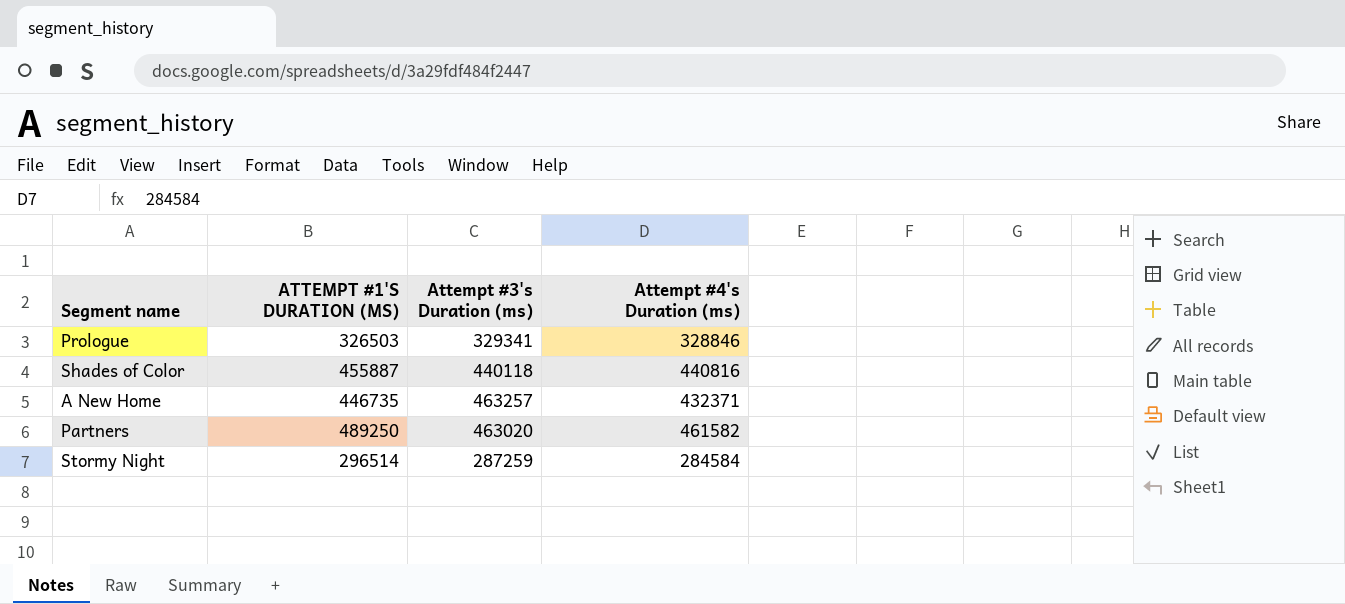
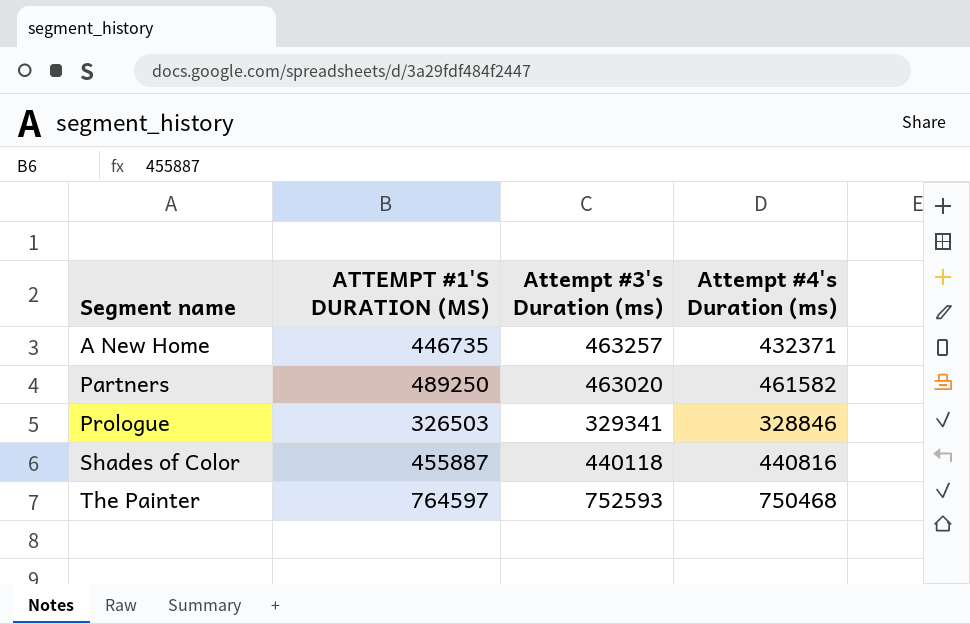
row order: none -> Segment name ascending
row Stormy Night: 296514 | 287259 | 284584 -> none
row The Painter: none -> 764597 | 752593 | 750468

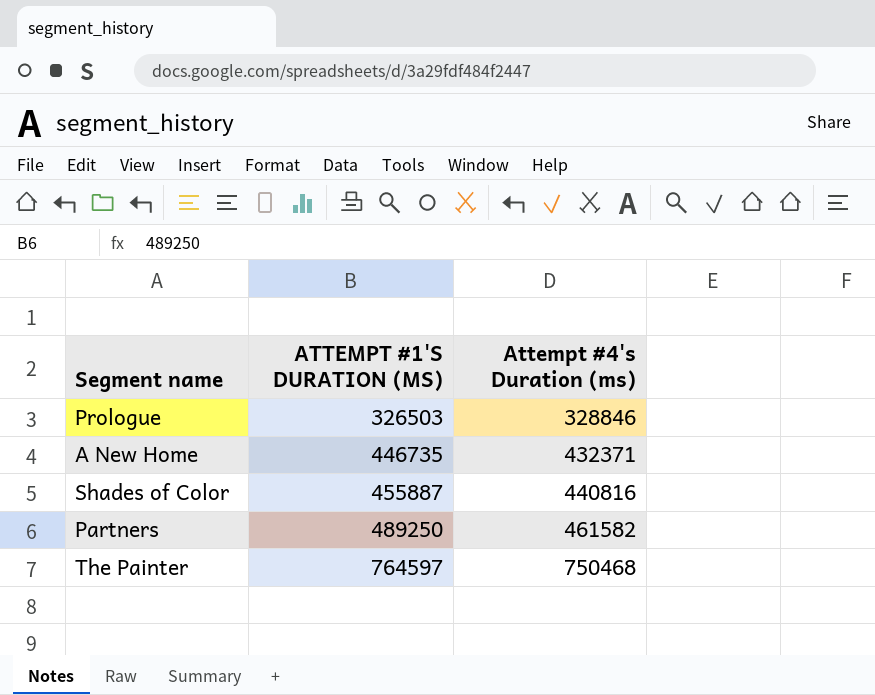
row order: Segment name ascending -> ATTEMPT #1'S DURATION (MS) ascending
column Attempt #3's Duration (ms) | position: 3 -> none

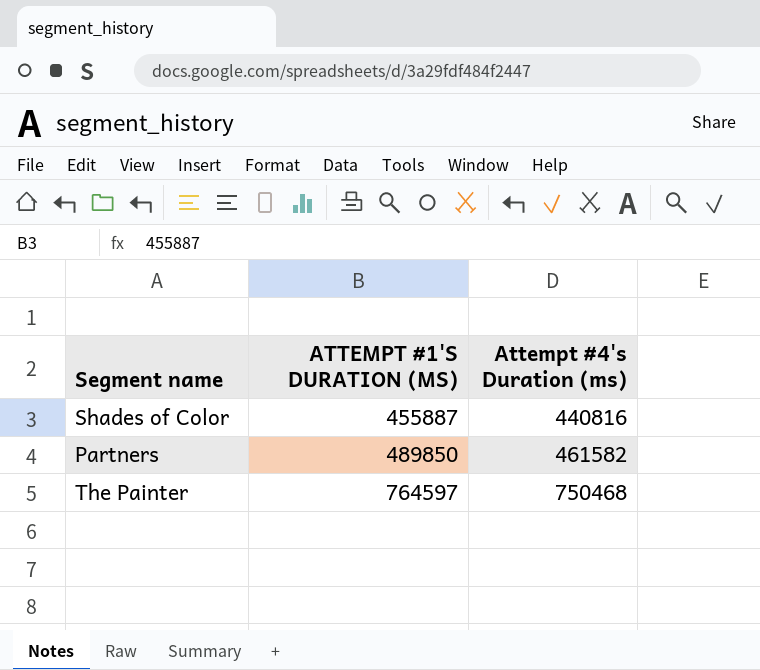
row Prologue: 326503 | 328846 -> none
row A New Home: 446735 | 432371 -> none
Partners | ATTEMPT #1'S DURATION (MS): 489250 -> 489850

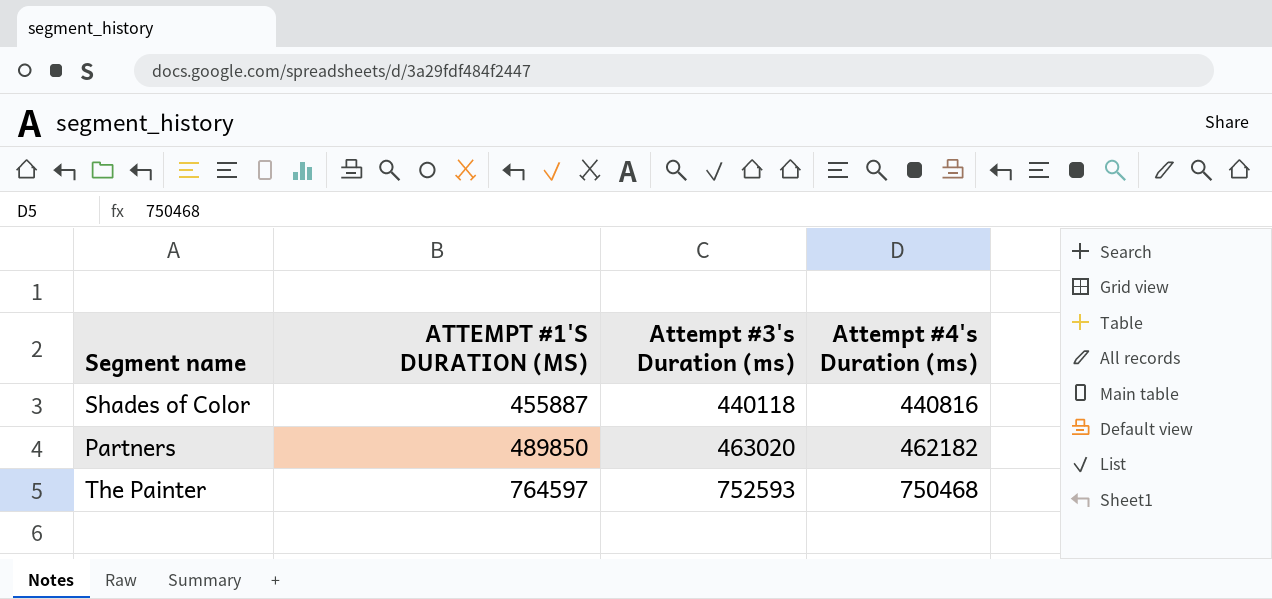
column Attempt #3's Duration (ms) | position: none -> 3
Partners | Attempt #4's Duration (ms): 461582 -> 462182

